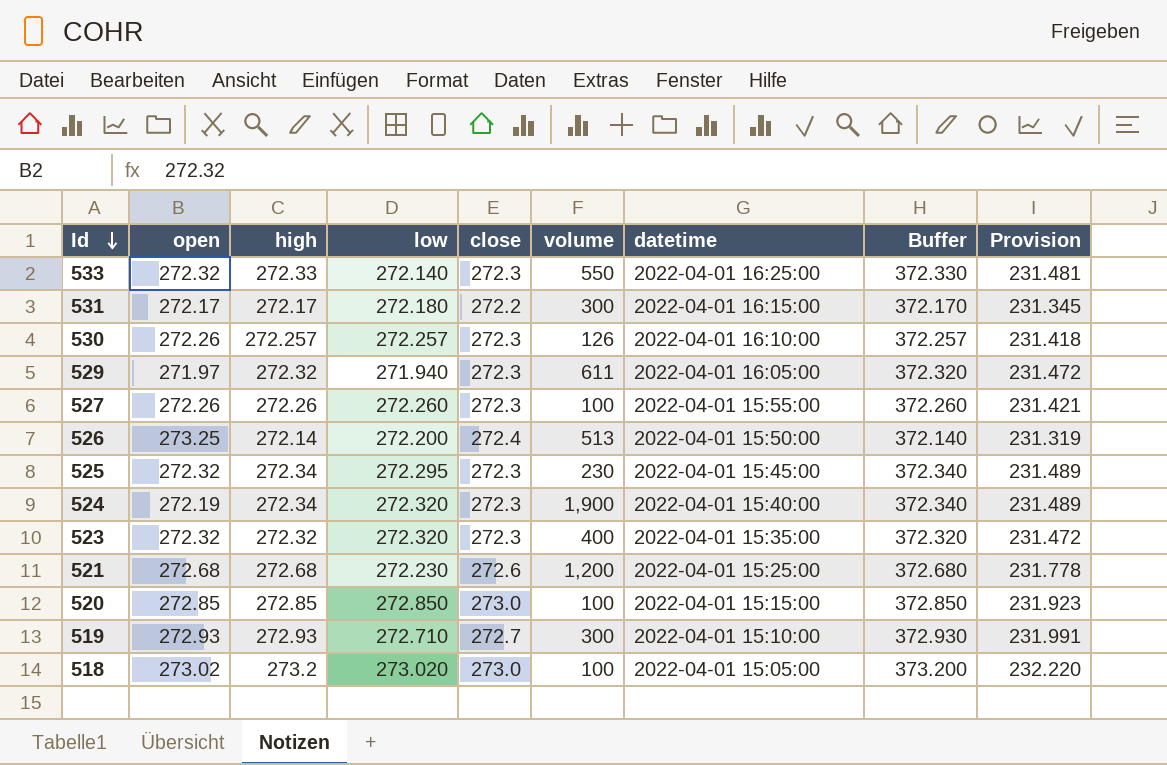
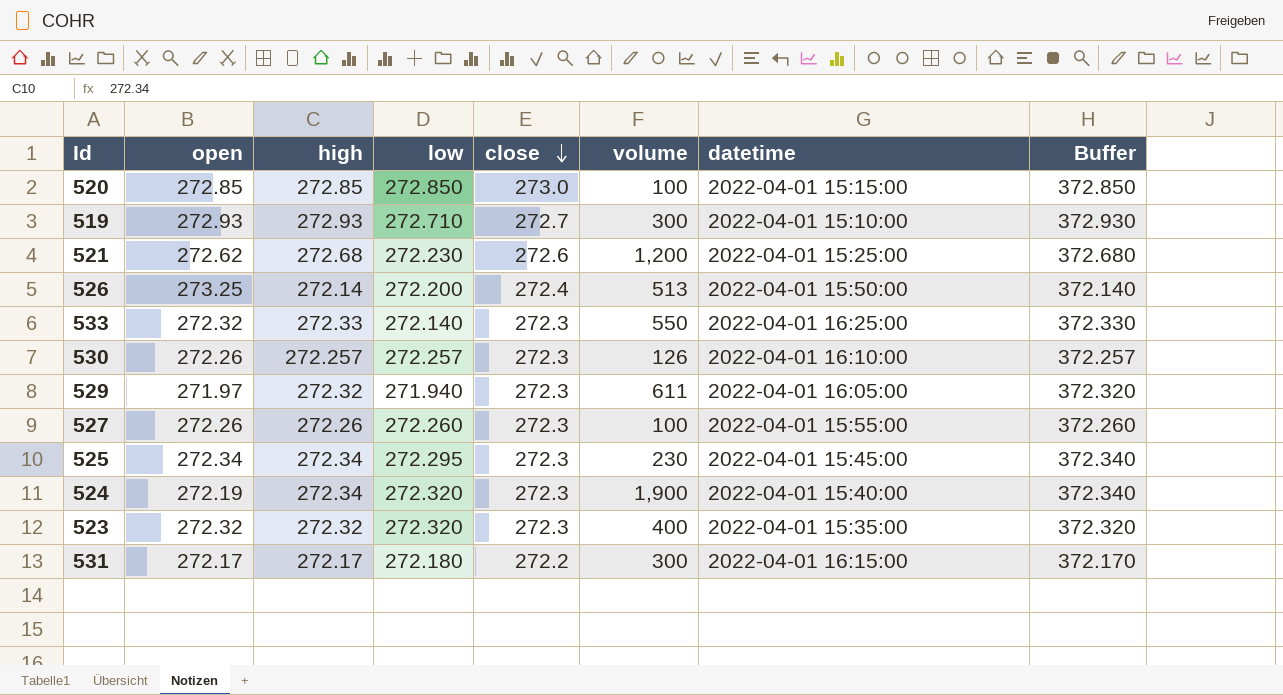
row order: Id descending -> close descending
column Provision | formula: [high] * 0.85 -> none
row 518: 273.02 | 273.2 | 273.020 | 273.0 | 100 | 2022-04-01 15:05:00 | 373.200 | 232.220 -> none
521 | open: 272.68 -> 272.62
525 | open: 272.32 -> 272.34

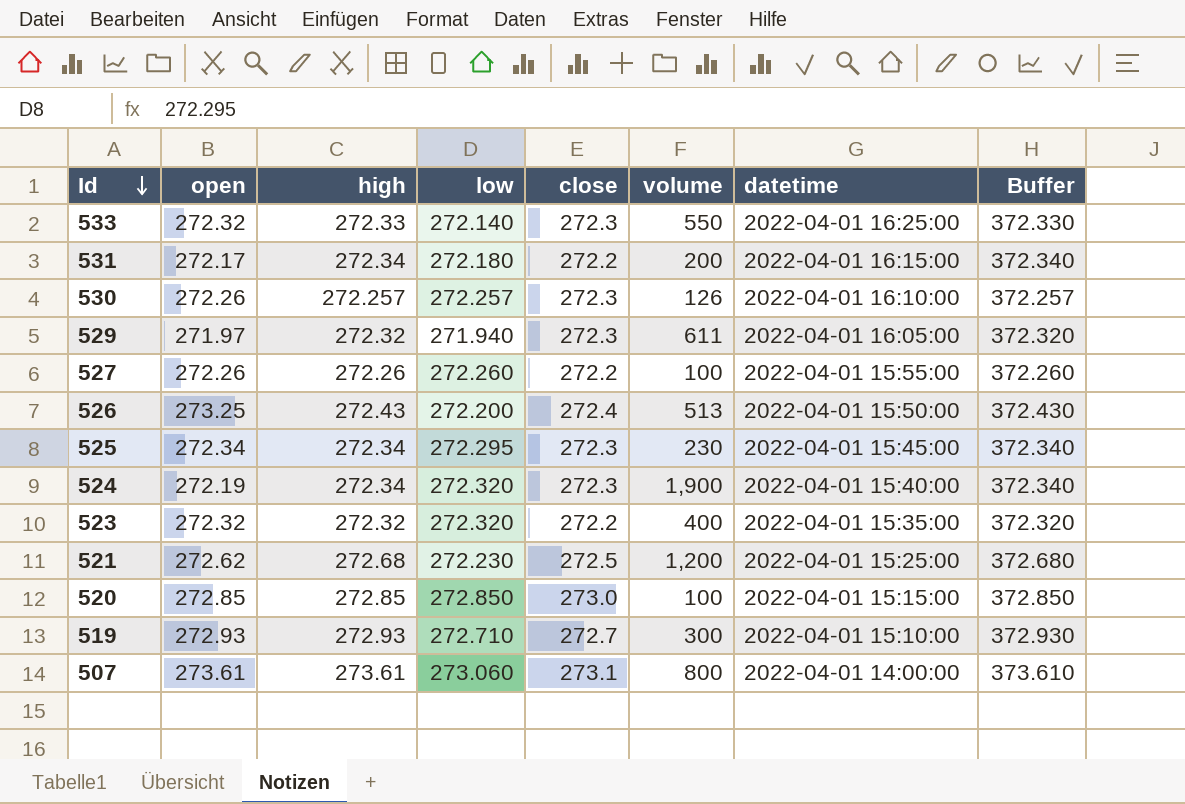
row order: close descending -> Id descending
531 | high: 272.17 -> 272.34
531 | volume: 300 -> 200
531 | Buffer: 372.170 -> 372.340
527 | close: 272.3 -> 272.2
526 | high: 272.14 -> 272.43
526 | Buffer: 372.140 -> 372.430
523 | close: 272.3 -> 272.2
521 | close: 272.6 -> 272.5
row 507: none -> 273.61 | 273.61 | 273.060 | 273.1 | 800 | 2022-04-01 14:00:00 | 373.610

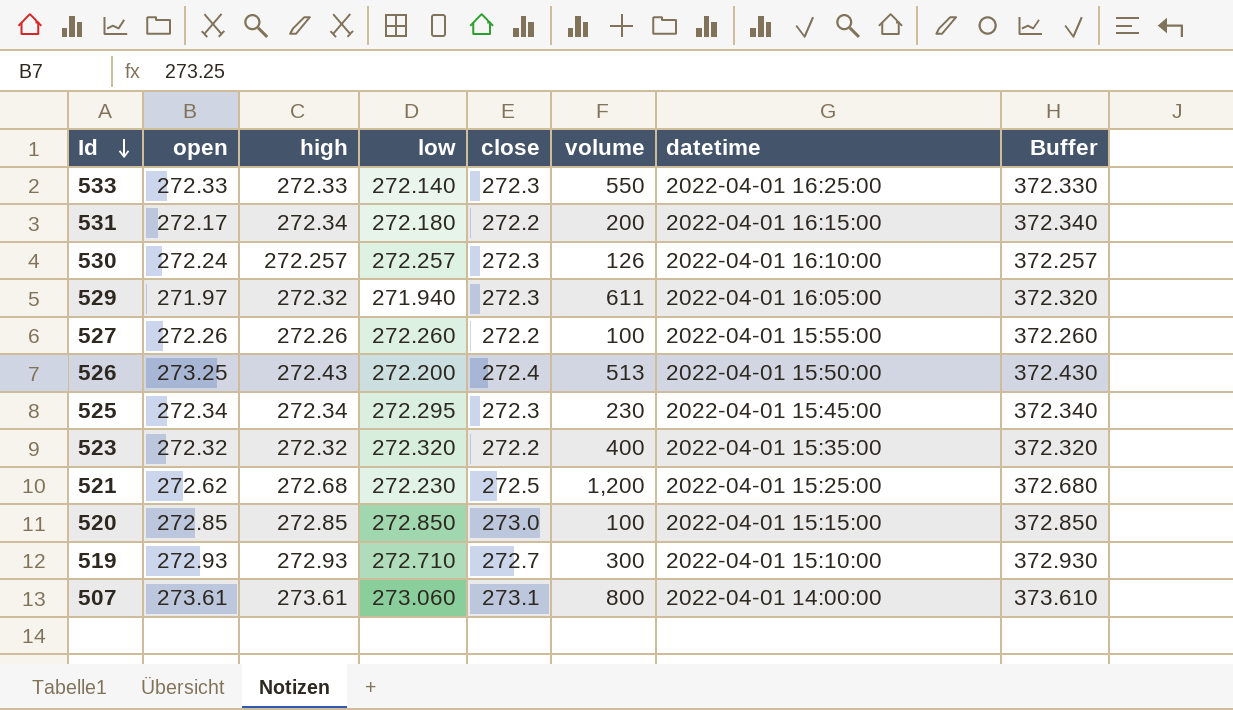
row 524: 272.19 | 272.34 | 272.320 | 272.3 | 1,900 | 2022-04-01 15:40:00 | 372.340 -> none
533 | open: 272.32 -> 272.33
530 | open: 272.26 -> 272.24

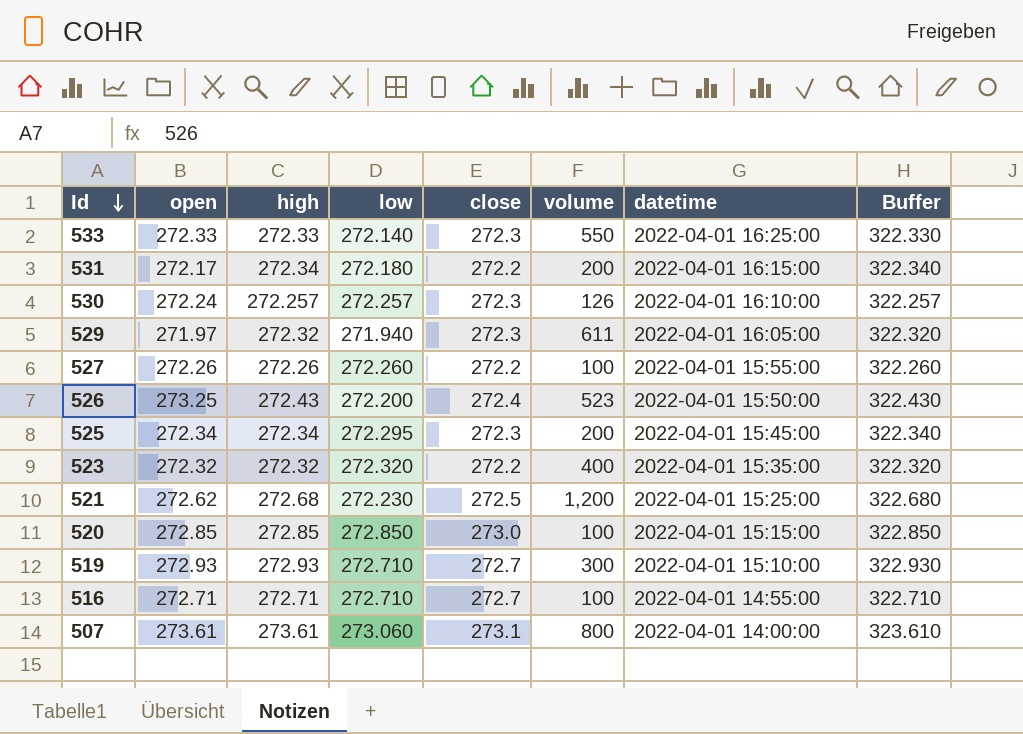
column Buffer | formula: [high] + 100 -> [high] + 50
526 | volume: 513 -> 523
525 | volume: 230 -> 200
row 516: none -> 272.71 | 272.71 | 272.710 | 272.7 | 100 | 2022-04-01 14:55:00 | 322.710

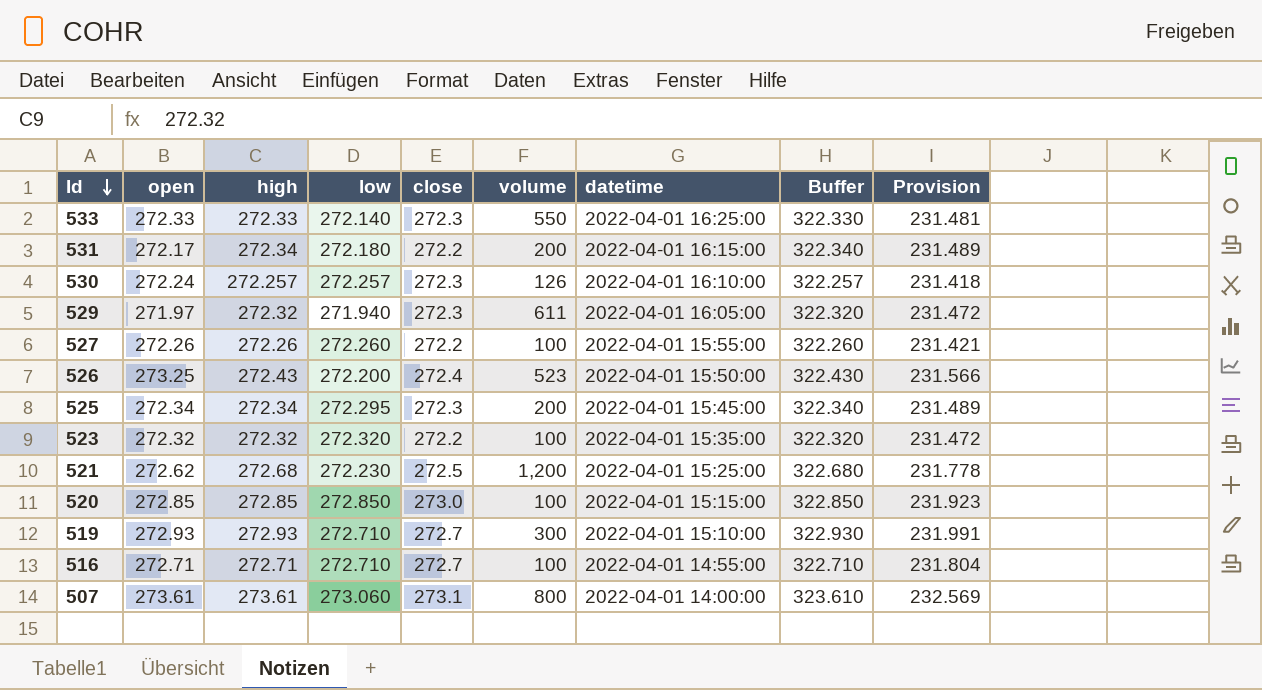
column Provision | formula: none -> [high] * 0.85
523 | volume: 400 -> 100

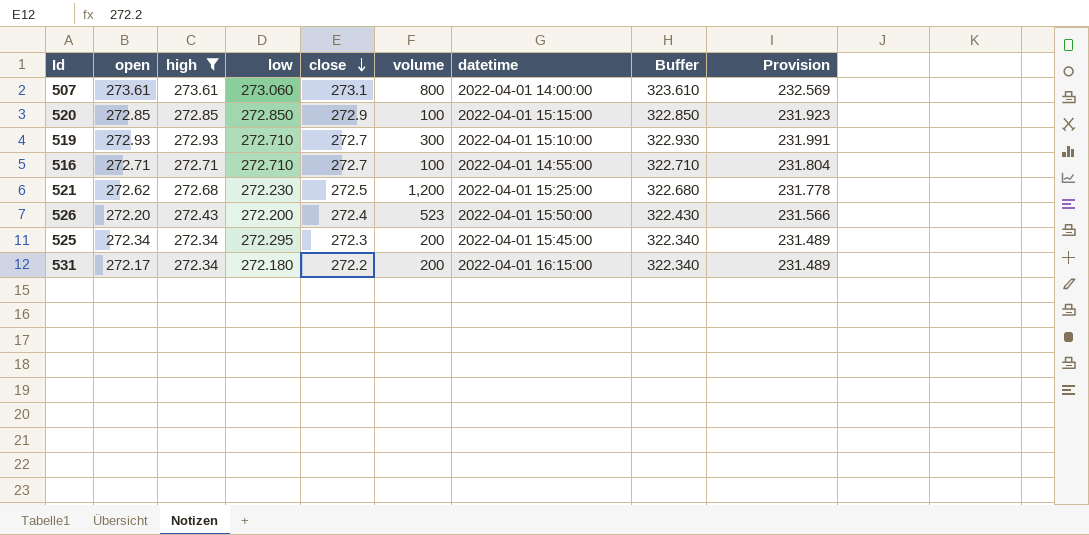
filter: none -> high >= 272.34
row order: Id descending -> close descending
520 | close: 273.0 -> 272.9
526 | open: 273.25 -> 272.20

